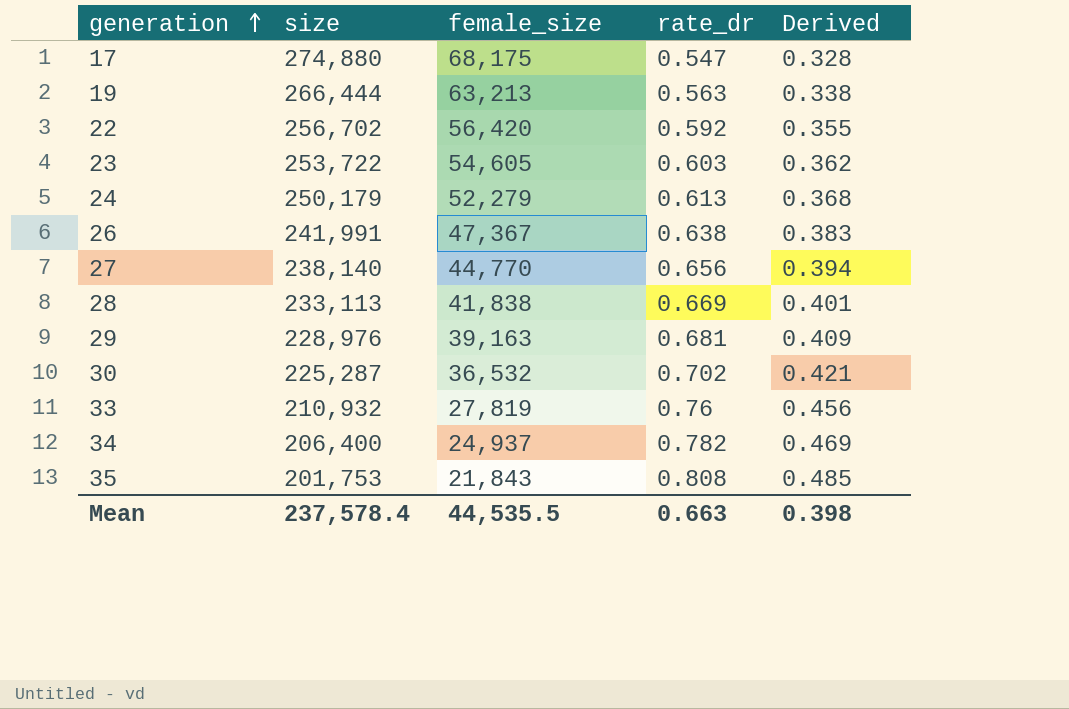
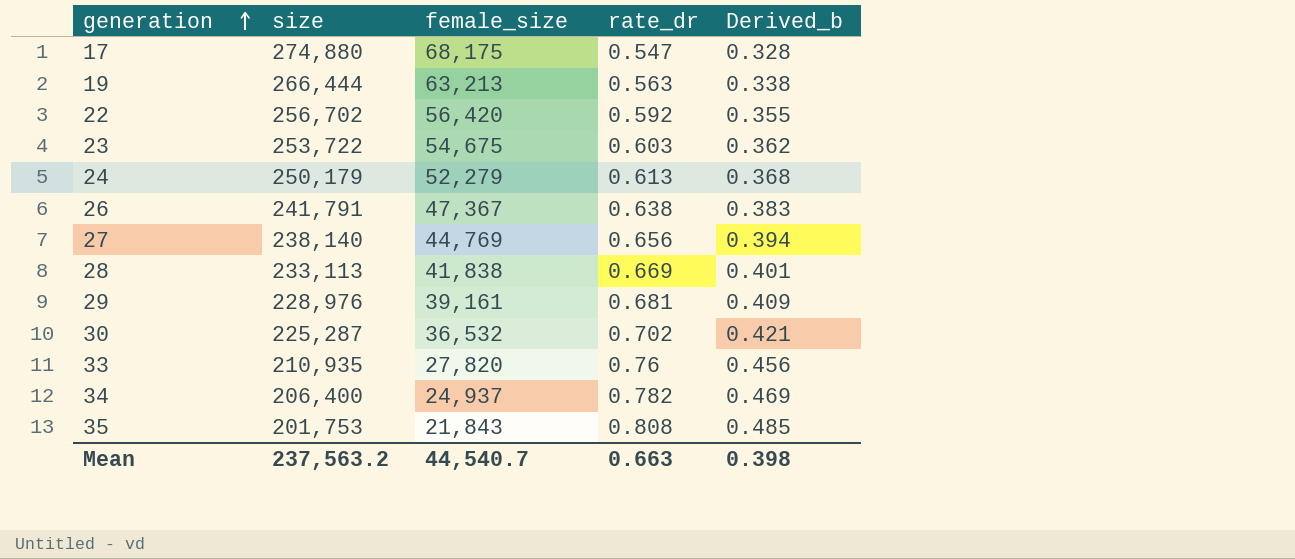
column name: Derived -> Derived_b
23 | female_size: 54,605 -> 54,675
26 | size: 241,991 -> 241,791
27 | female_size: 44,770 -> 44,769
29 | female_size: 39,163 -> 39,161
33 | size: 210,932 -> 210,935
33 | female_size: 27,819 -> 27,820
Mean | size: 237,578.4 -> 237,563.2
Mean | female_size: 44,535.5 -> 44,540.7

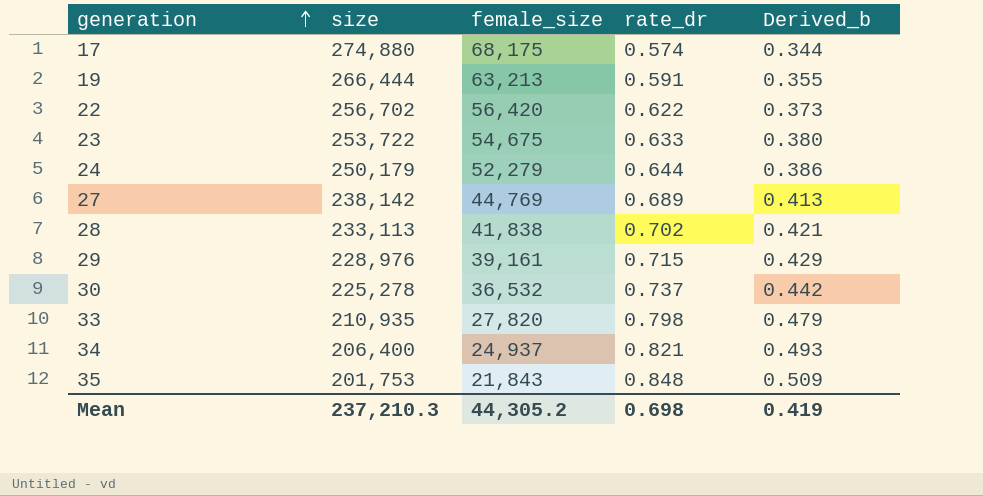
row 26: 241,791 | 47,367 | 0.638 | 0.383 -> none
17 | rate_dr: 0.547 -> 0.574
17 | Derived_b: 0.328 -> 0.344
19 | rate_dr: 0.563 -> 0.591
19 | Derived_b: 0.338 -> 0.355
22 | rate_dr: 0.592 -> 0.622
22 | Derived_b: 0.355 -> 0.373
23 | rate_dr: 0.603 -> 0.633
23 | Derived_b: 0.362 -> 0.380
24 | rate_dr: 0.613 -> 0.644
24 | Derived_b: 0.368 -> 0.386
27 | size: 238,140 -> 238,142
27 | rate_dr: 0.656 -> 0.689
27 | Derived_b: 0.394 -> 0.413
28 | rate_dr: 0.669 -> 0.702
28 | Derived_b: 0.401 -> 0.421
29 | rate_dr: 0.681 -> 0.715
29 | Derived_b: 0.409 -> 0.429
30 | size: 225,287 -> 225,278
30 | rate_dr: 0.702 -> 0.737
30 | Derived_b: 0.421 -> 0.442
33 | rate_dr: 0.76 -> 0.798
33 | Derived_b: 0.456 -> 0.479
34 | rate_dr: 0.782 -> 0.821
34 | Derived_b: 0.469 -> 0.493
35 | rate_dr: 0.808 -> 0.848
35 | Derived_b: 0.485 -> 0.509
Mean | size: 237,563.2 -> 237,210.3
Mean | female_size: 44,540.7 -> 44,305.2
Mean | rate_dr: 0.663 -> 0.698
Mean | Derived_b: 0.398 -> 0.419

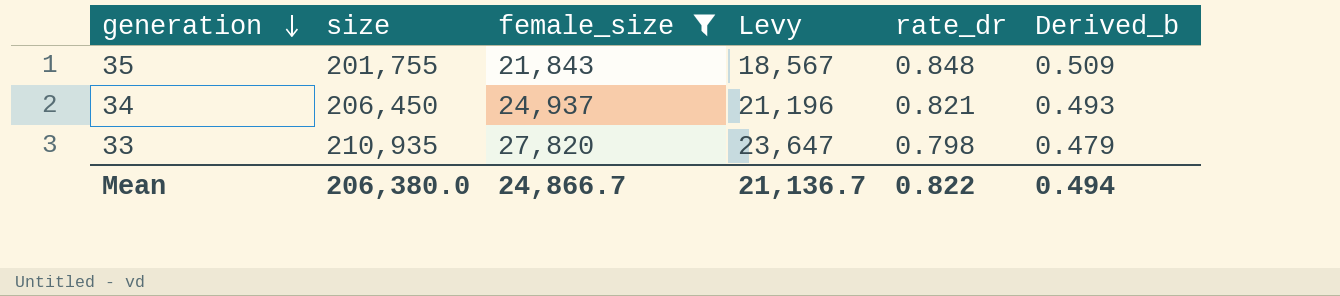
filter: none -> female_size <= 27,820
row order: generation ascending -> generation descending
column Levy | formula: none -> [female_size] * 0.85
35 | size: 201,753 -> 201,755
34 | size: 206,400 -> 206,450
Mean | size: 237,210.3 -> 206,380.0
Mean | female_size: 44,305.2 -> 24,866.7
Mean | rate_dr: 0.698 -> 0.822
Mean | Derived_b: 0.419 -> 0.494

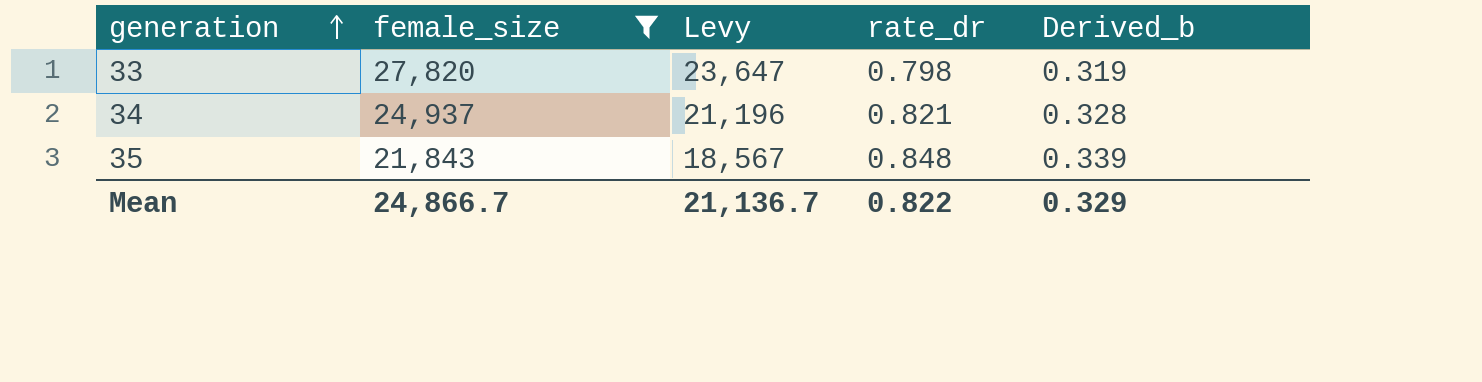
row order: generation descending -> generation ascending
column size | position: 2 -> none
column Derived_b | formula: [rate_dr] * 0.6 -> [rate_dr] * 0.4
Mean | Derived_b: 0.494 -> 0.329

